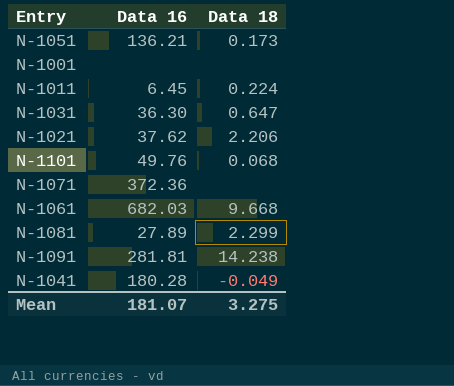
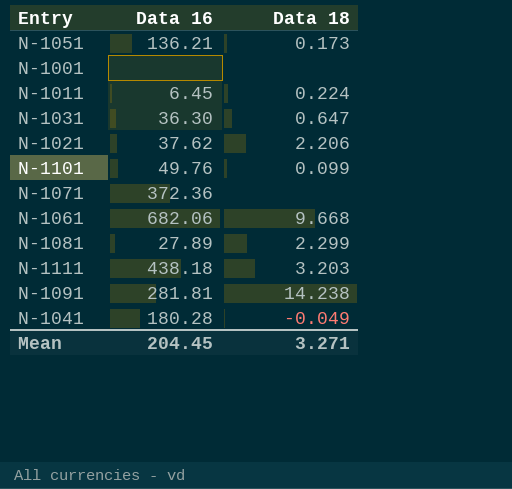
N-1101 | Data 18: 0.068 -> 0.099
N-1061 | Data 16: 682.03 -> 682.06
row N-1111: none -> 438.18 | 3.203
Mean | Data 16: 181.07 -> 204.45
Mean | Data 18: 3.275 -> 3.271

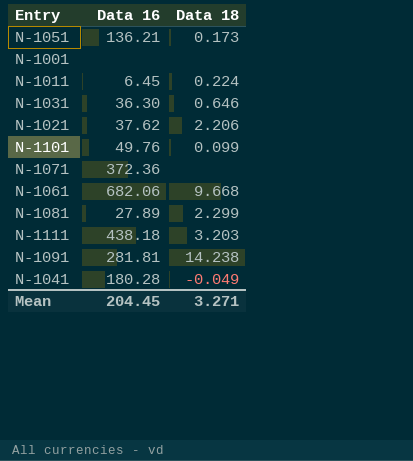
N-1031 | Data 18: 0.647 -> 0.646

